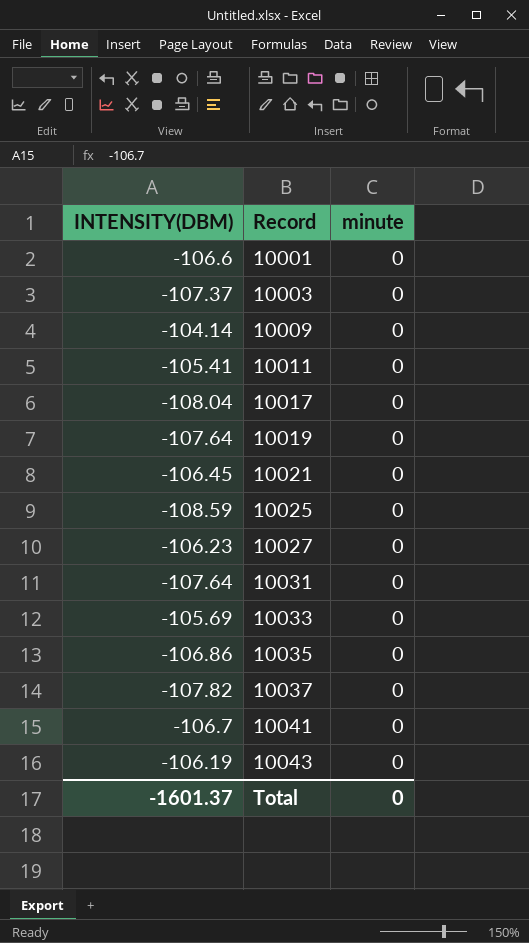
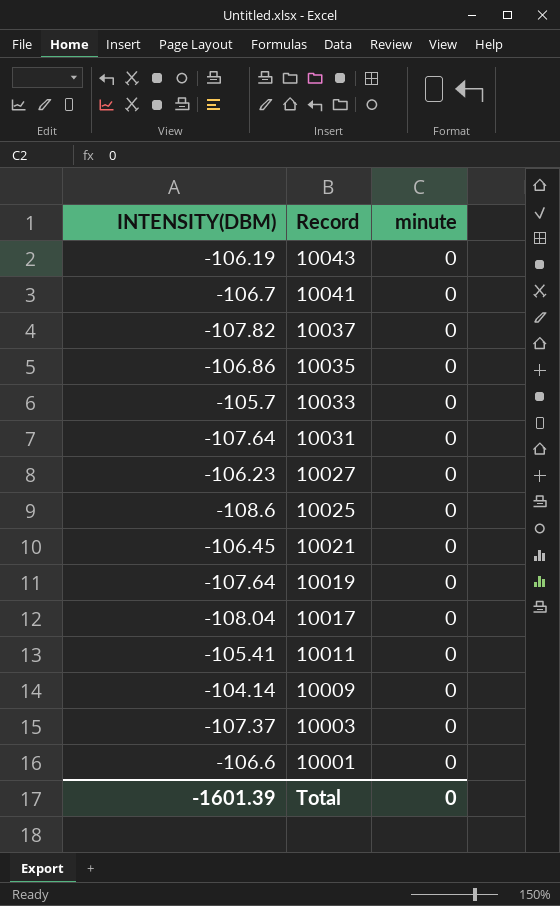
row order: Record ascending -> Record descending
10033 | INTENSITY(DBM): -105.69 -> -105.7
10025 | INTENSITY(DBM): -108.59 -> -108.6
Total | INTENSITY(DBM): -1601.37 -> -1601.39

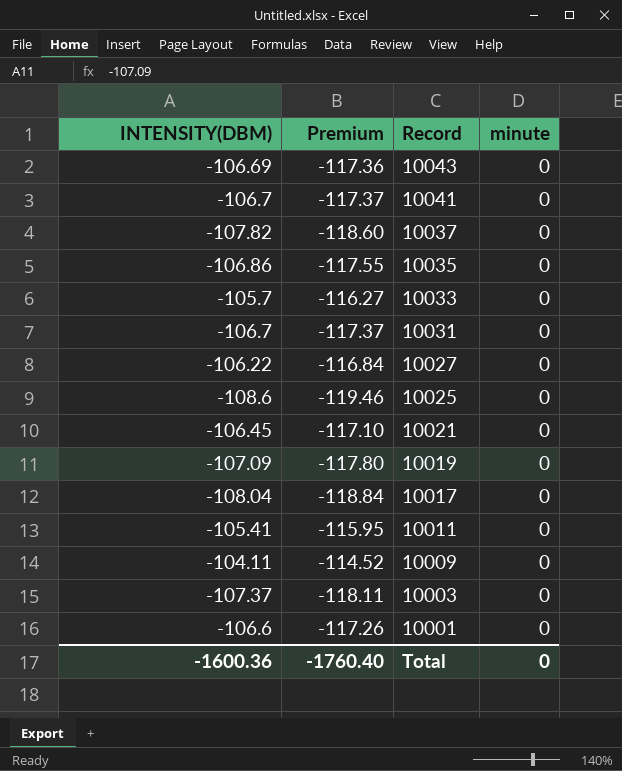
column Premium | formula: none -> [INTENSITY(DBM)] * 1.1
10043 | INTENSITY(DBM): -106.19 -> -106.69
10031 | INTENSITY(DBM): -107.64 -> -106.7
10027 | INTENSITY(DBM): -106.23 -> -106.22
10019 | INTENSITY(DBM): -107.64 -> -107.09
10009 | INTENSITY(DBM): -104.14 -> -104.11
Total | INTENSITY(DBM): -1601.39 -> -1600.36

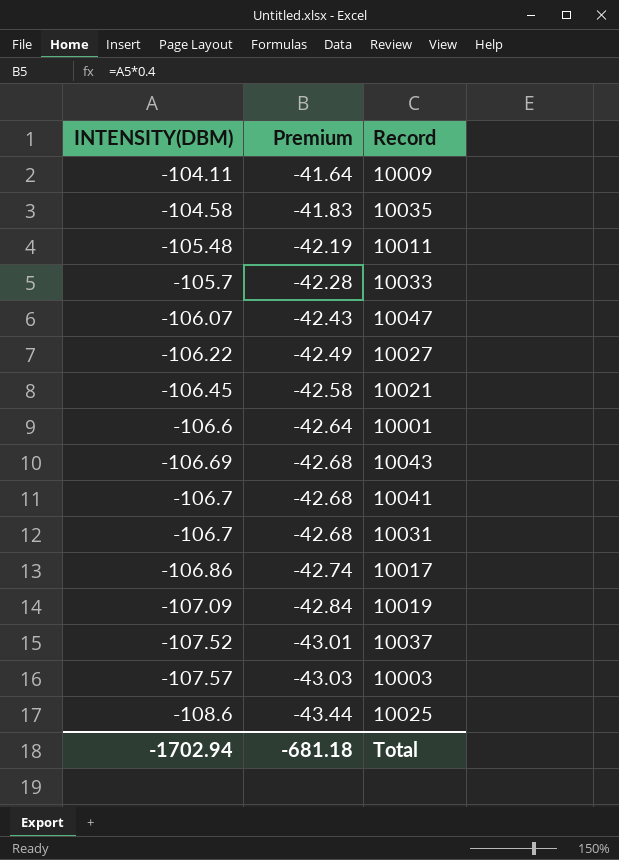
row order: Record descending -> INTENSITY(DBM) descending
column minute | position: 4 -> none
column Premium | formula: [INTENSITY(DBM)] * 1.1 -> [INTENSITY(DBM)] * 0.4
10035 | INTENSITY(DBM): -106.86 -> -104.58
10011 | INTENSITY(DBM): -105.41 -> -105.48
row 10047: none -> -106.07 | -42.43
10017 | INTENSITY(DBM): -108.04 -> -106.86
10037 | INTENSITY(DBM): -107.82 -> -107.52
10003 | INTENSITY(DBM): -107.37 -> -107.57
Total | INTENSITY(DBM): -1600.36 -> -1702.94
Total | Premium: -1760.40 -> -681.18

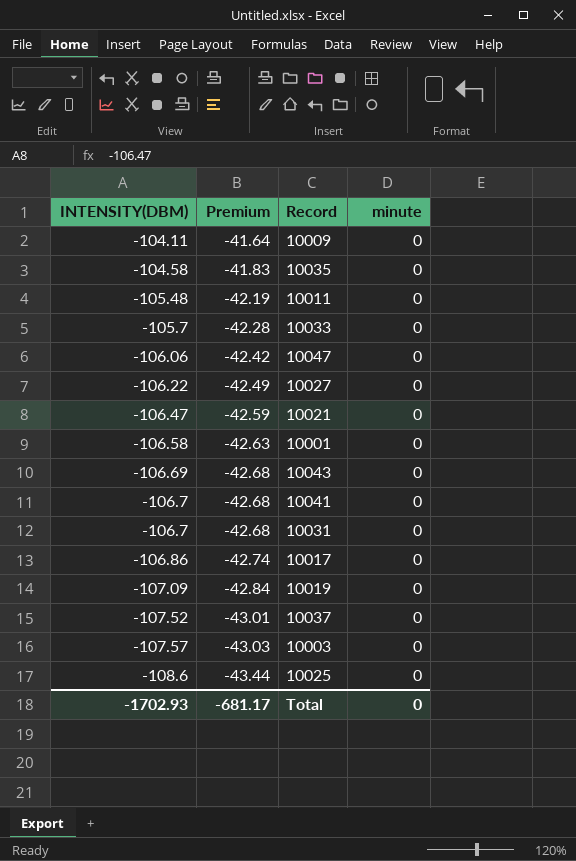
column minute | position: none -> 4
10047 | INTENSITY(DBM): -106.07 -> -106.06
10047 | Premium: -42.43 -> -42.42
10021 | INTENSITY(DBM): -106.45 -> -106.47
10021 | Premium: -42.58 -> -42.59
10001 | INTENSITY(DBM): -106.6 -> -106.58
10001 | Premium: -42.64 -> -42.63
Total | INTENSITY(DBM): -1702.94 -> -1702.93
Total | Premium: -681.18 -> -681.17

